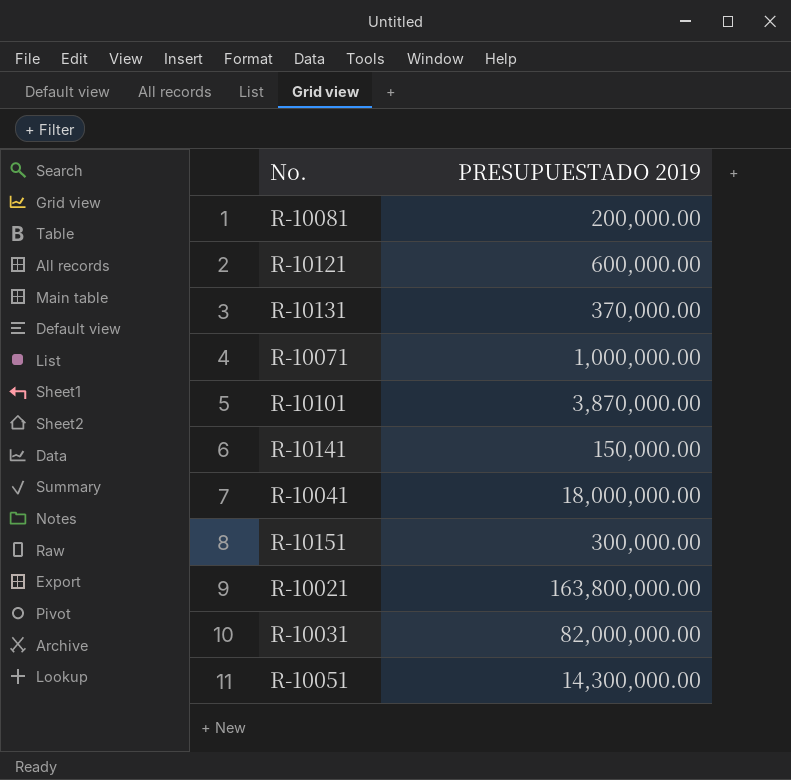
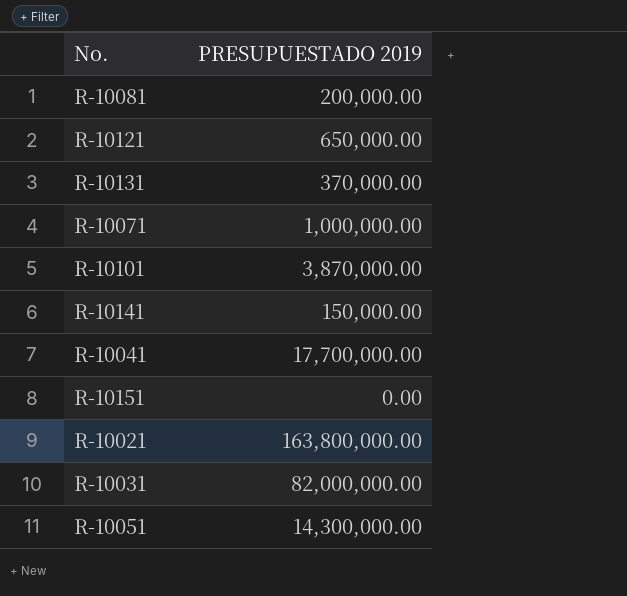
R-10121 | PRESUPUESTADO 2019: 600,000.00 -> 650,000.00
R-10041 | PRESUPUESTADO 2019: 18,000,000.00 -> 17,700,000.00
R-10151 | PRESUPUESTADO 2019: 300,000.00 -> 0.00

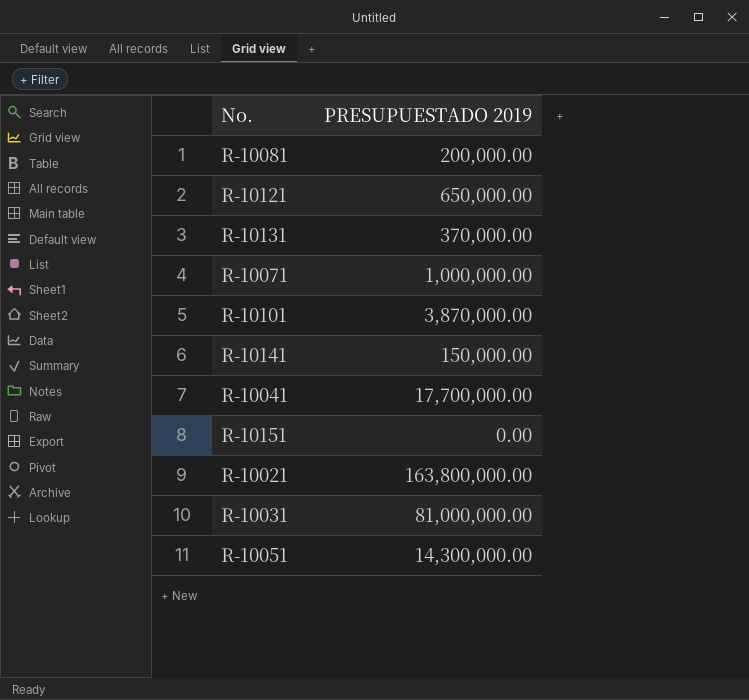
R-10031 | PRESUPUESTADO 2019: 82,000,000.00 -> 81,000,000.00

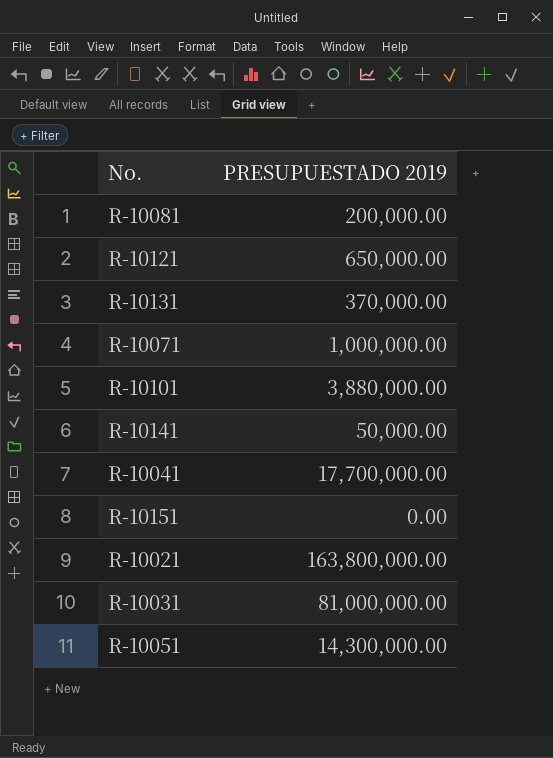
R-10101 | PRESUPUESTADO 2019: 3,870,000.00 -> 3,880,000.00
R-10141 | PRESUPUESTADO 2019: 150,000.00 -> 50,000.00

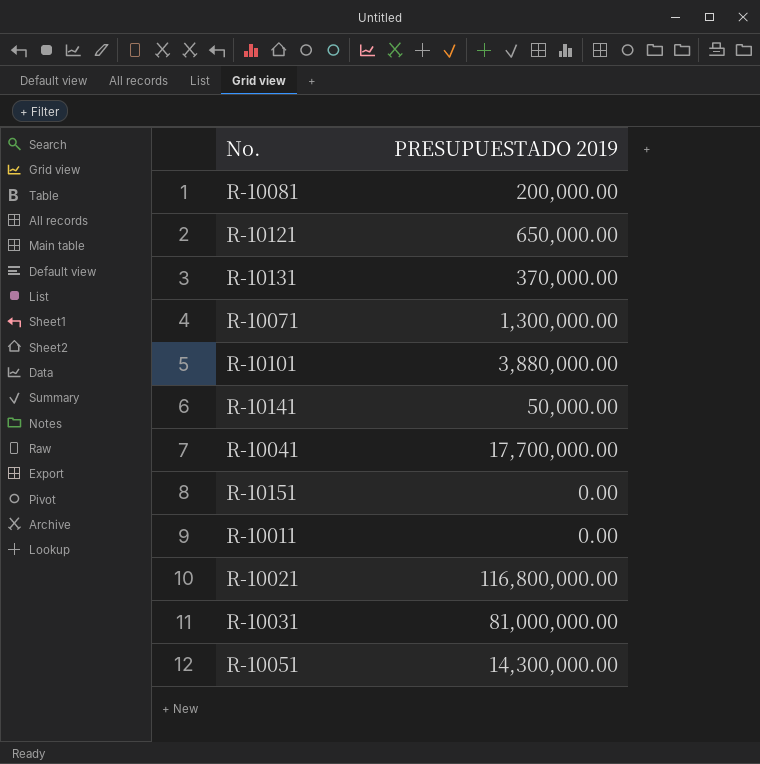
R-10071 | PRESUPUESTADO 2019: 1,000,000.00 -> 1,300,000.00
row R-10011: none -> 0.00
R-10021 | PRESUPUESTADO 2019: 163,800,000.00 -> 116,800,000.00

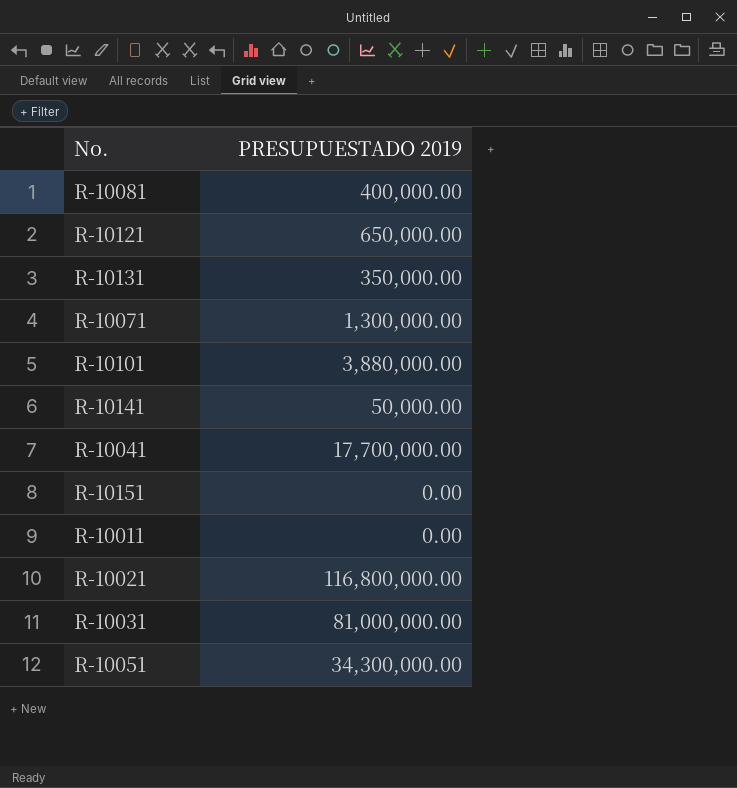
R-10081 | PRESUPUESTADO 2019: 200,000.00 -> 400,000.00
R-10131 | PRESUPUESTADO 2019: 370,000.00 -> 350,000.00
R-10051 | PRESUPUESTADO 2019: 14,300,000.00 -> 34,300,000.00

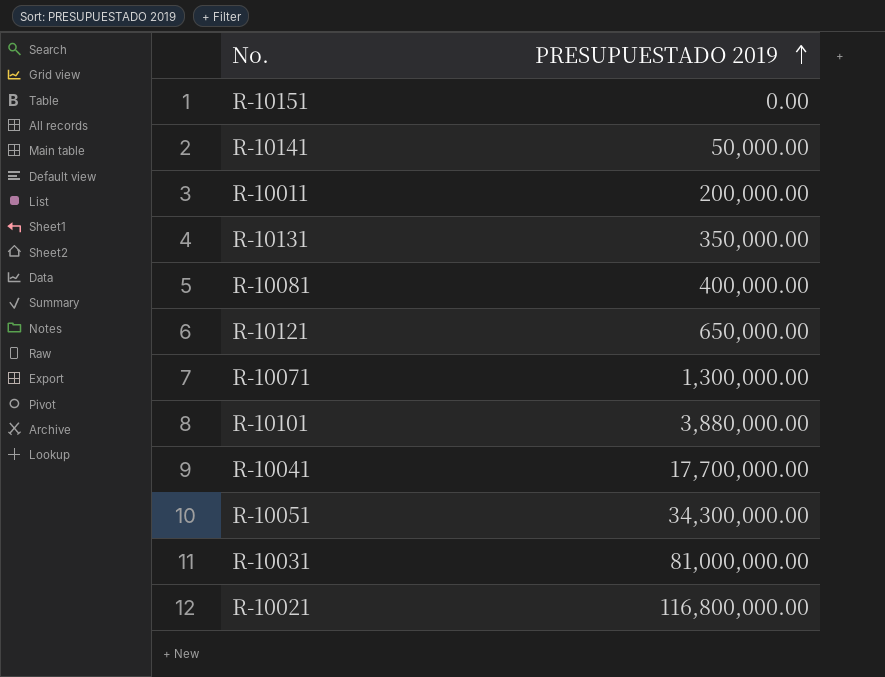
row order: none -> PRESUPUESTADO 2019 ascending
R-10011 | PRESUPUESTADO 2019: 0.00 -> 200,000.00

